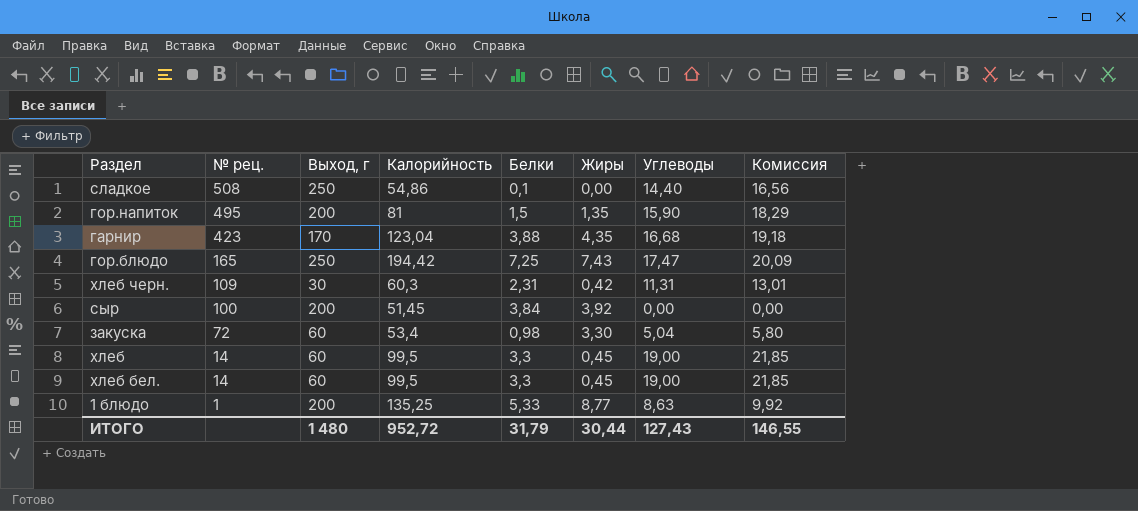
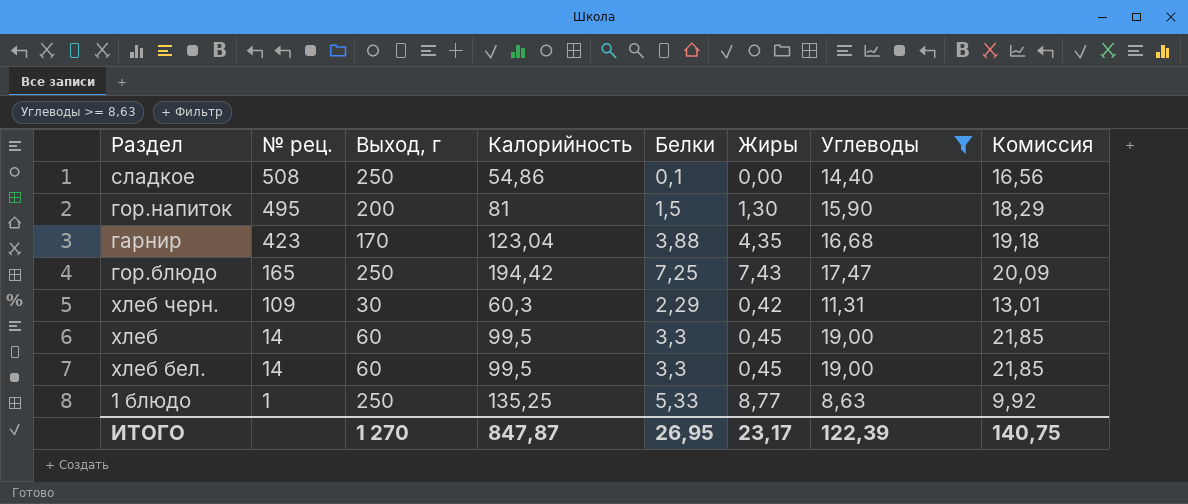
filter: none -> Углеводы >= 8,63
гор.напиток | Жиры: 1,35 -> 1,30
хлеб черн. | Белки: 2,31 -> 2,29
1 блюдо | Выход, г: 200 -> 250
ИТОГО | Выход, г: 1 480 -> 1 270
ИТОГО | Калорийность: 952,72 -> 847,87
ИТОГО | Белки: 31,79 -> 26,95
ИТОГО | Жиры: 30,44 -> 23,17
ИТОГО | Углеводы: 127,43 -> 122,39
ИТОГО | Комиссия: 146,55 -> 140,75

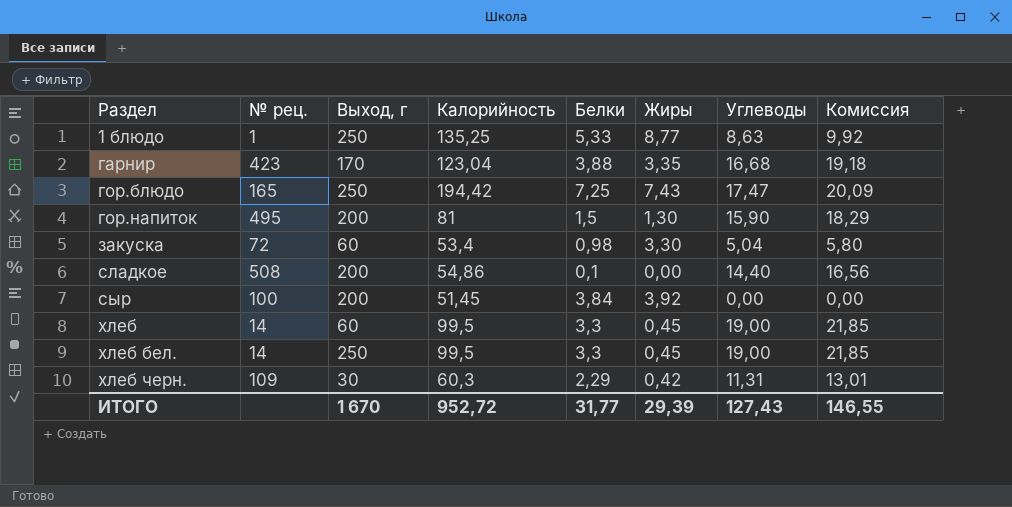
filter: Углеводы >= 8,63 -> none
row order: № рец. descending -> Раздел ascending
гарнир | Жиры: 4,35 -> 3,35
сладкое | Выход, г: 250 -> 200
хлеб бел. | Выход, г: 60 -> 250
ИТОГО | Выход, г: 1 270 -> 1 670
ИТОГО | Калорийность: 847,87 -> 952,72
ИТОГО | Белки: 26,95 -> 31,77
ИТОГО | Жиры: 23,17 -> 29,39
ИТОГО | Углеводы: 122,39 -> 127,43
ИТОГО | Комиссия: 140,75 -> 146,55

